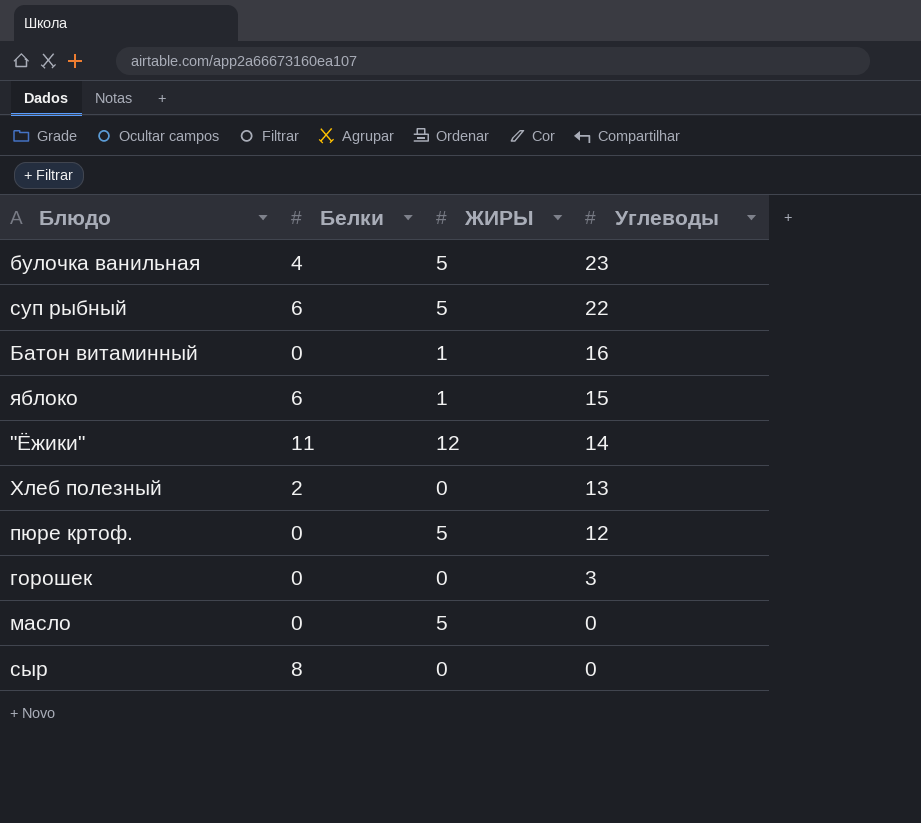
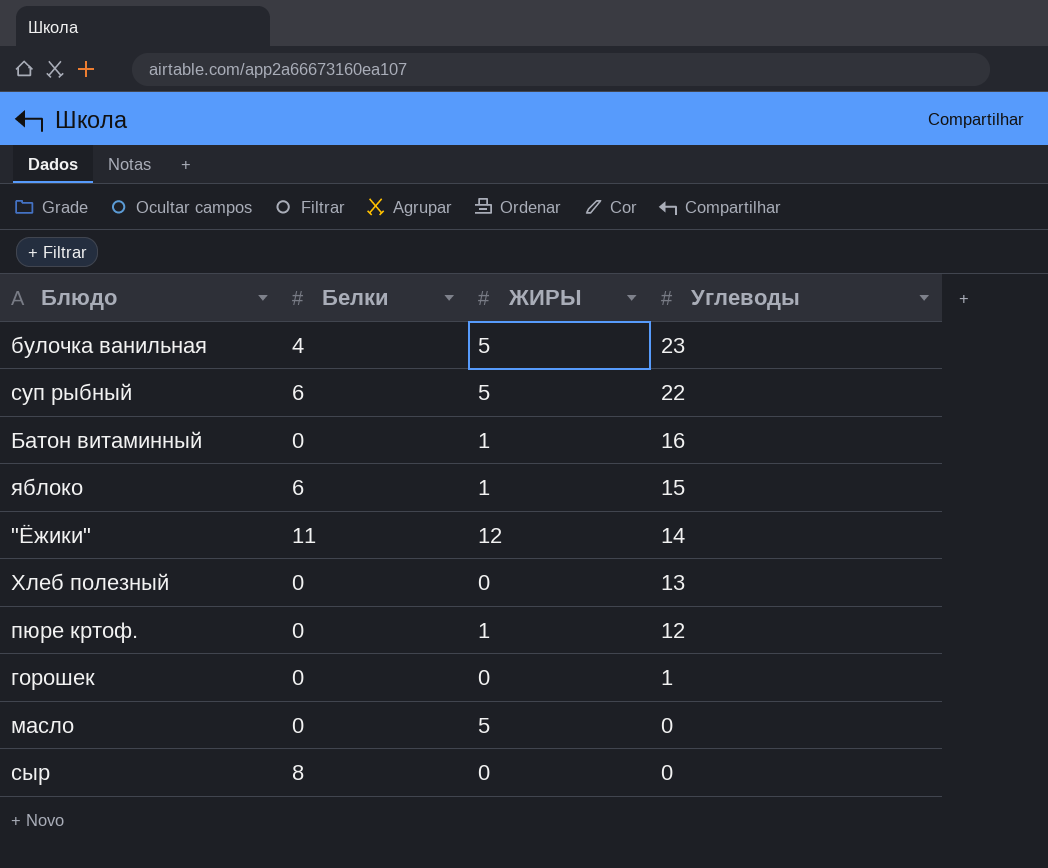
Хлеб полезный | Белки: 2 -> 0
пюре кртоф. | ЖИРЫ: 5 -> 1
горошек | Углеводы: 3 -> 1

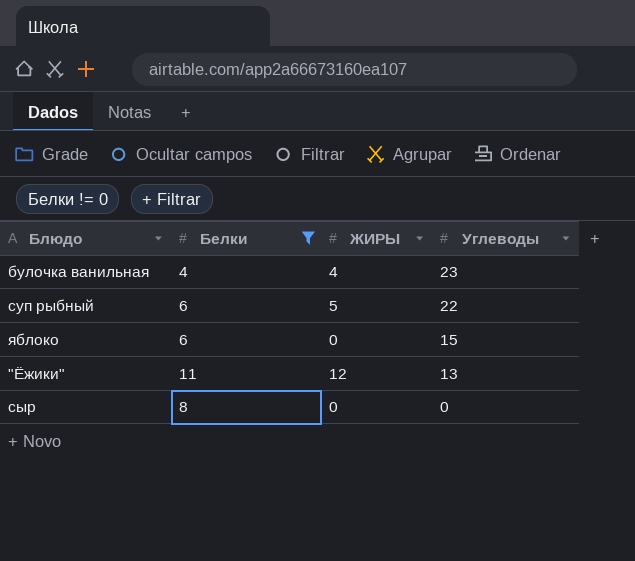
filter: none -> Белки != 0
булочка ванильная | ЖИРЫ: 5 -> 4
яблоко | ЖИРЫ: 1 -> 0
"Ёжики" | Углеводы: 14 -> 13

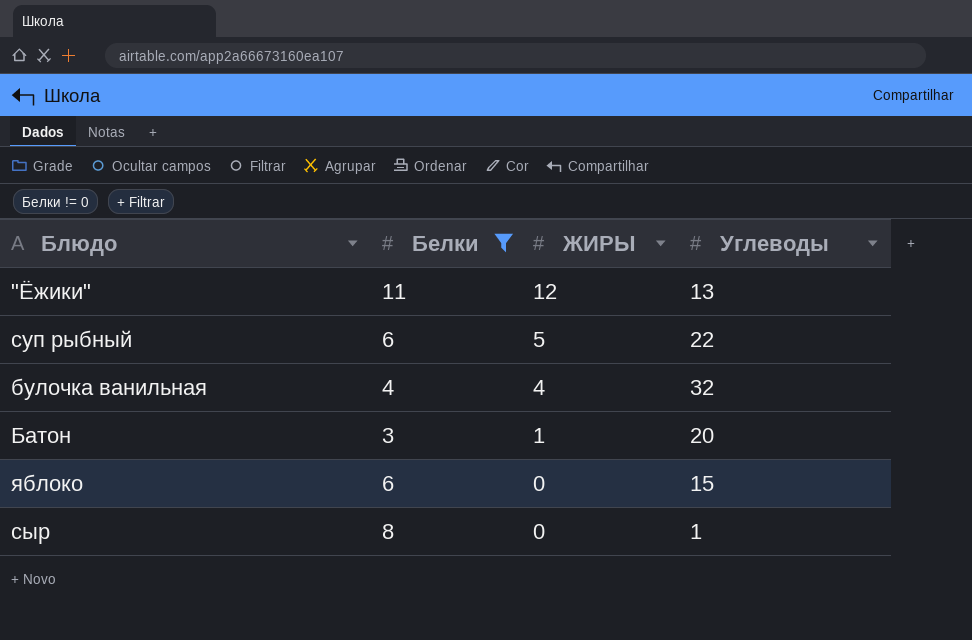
row order: Углеводы descending -> ЖИРЫ descending
булочка ванильная | Углеводы: 23 -> 32
row Батон: none -> 3 | 1 | 20
сыр | Углеводы: 0 -> 1

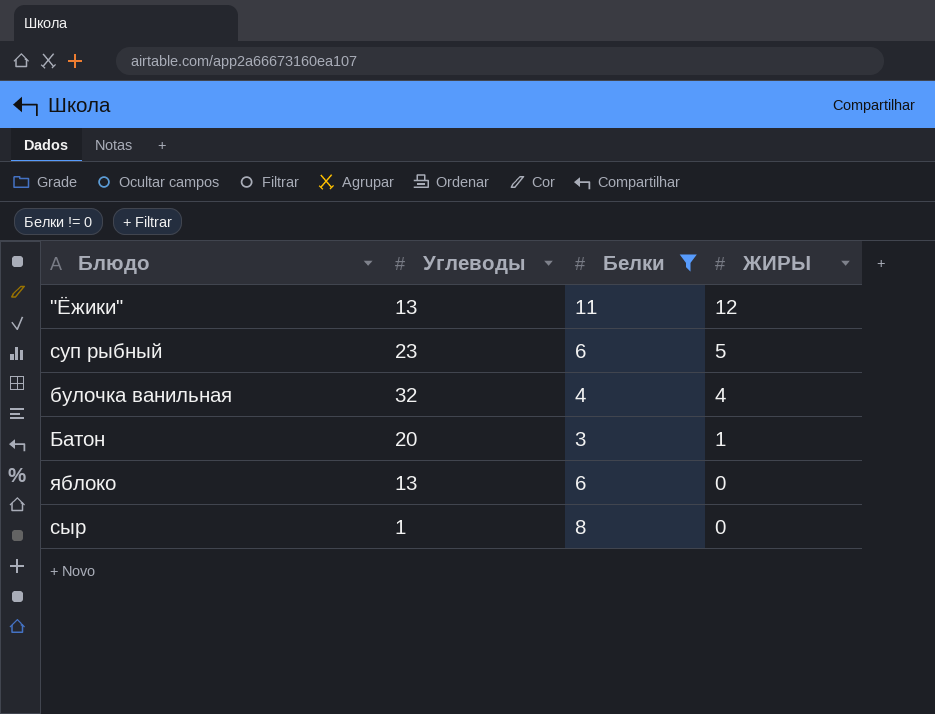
column Углеводы | position: 4 -> 2
суп рыбный | Углеводы: 22 -> 23
яблоко | Углеводы: 15 -> 13

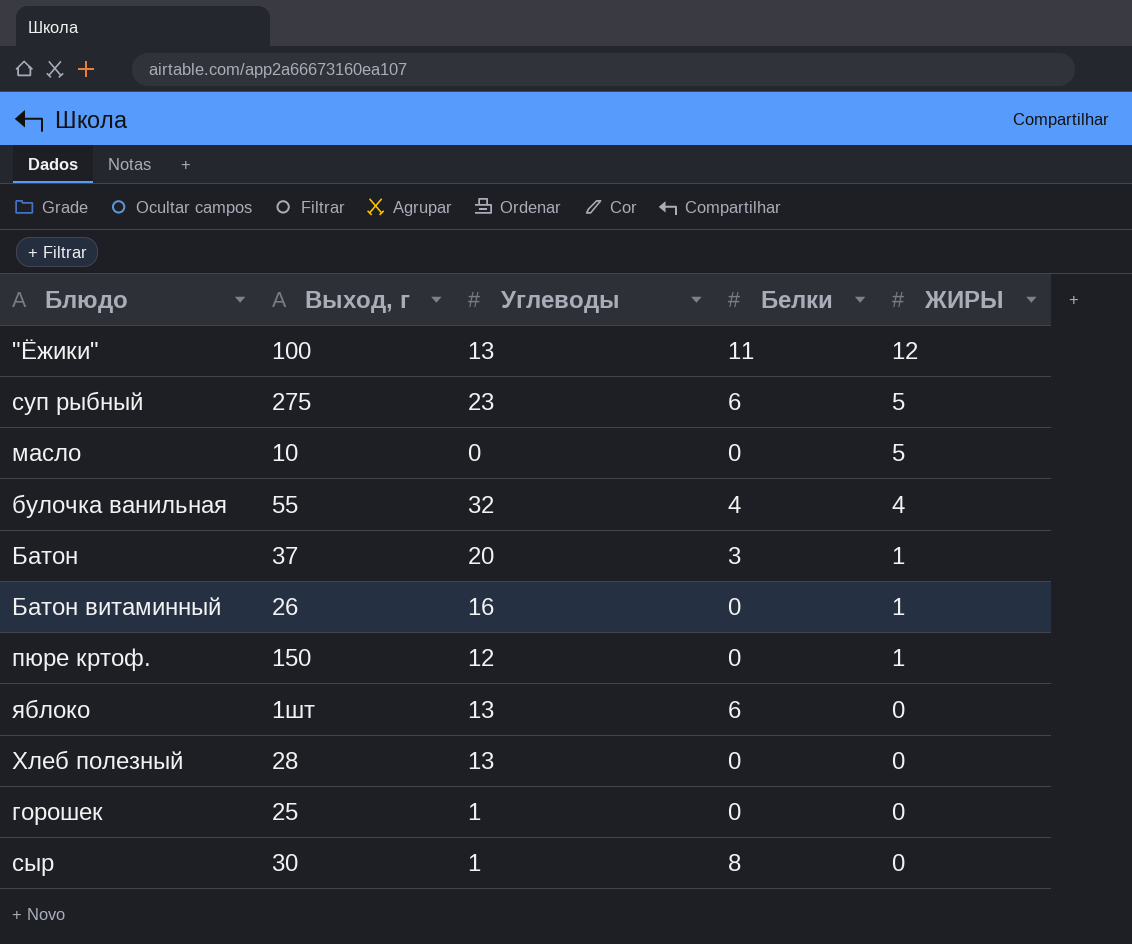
filter: Белки != 0 -> none
column Выход, г | position: none -> 2

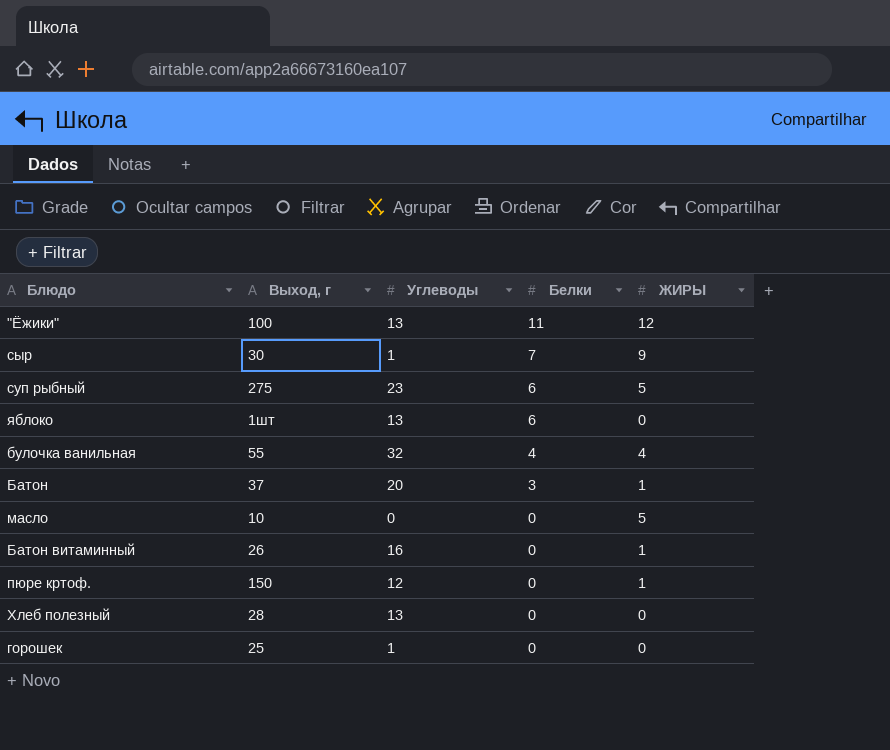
row order: ЖИРЫ descending -> Белки descending
сыр | Белки: 8 -> 7
сыр | ЖИРЫ: 0 -> 9

